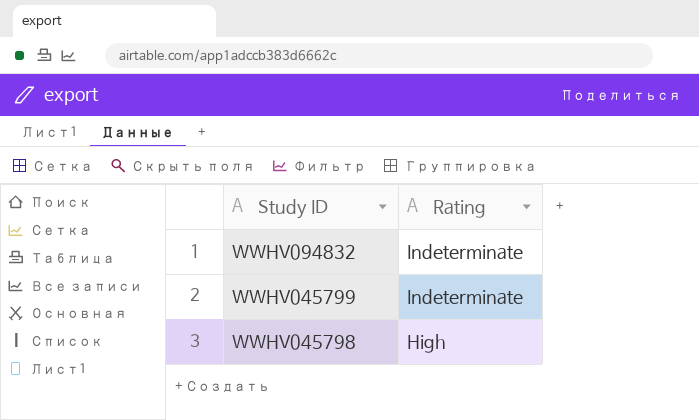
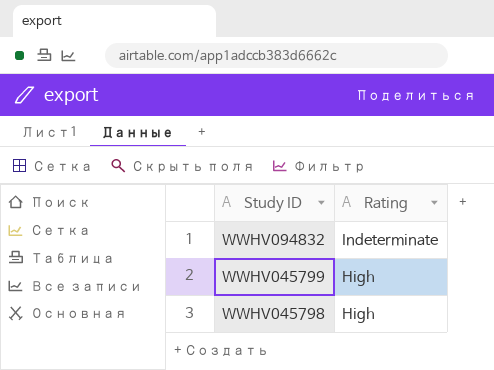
WWHV045799 | Rating: Indeterminate -> High

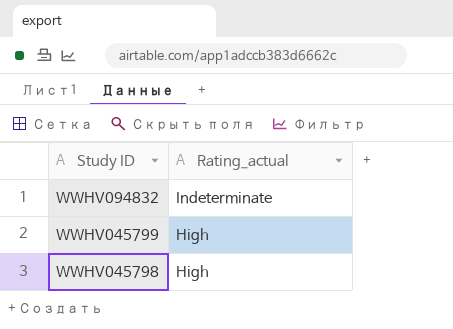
column name: Rating -> Rating_actual

